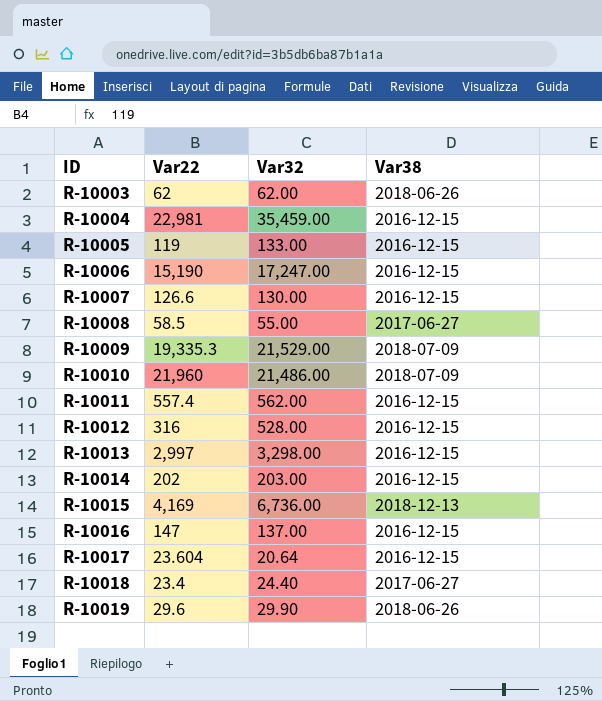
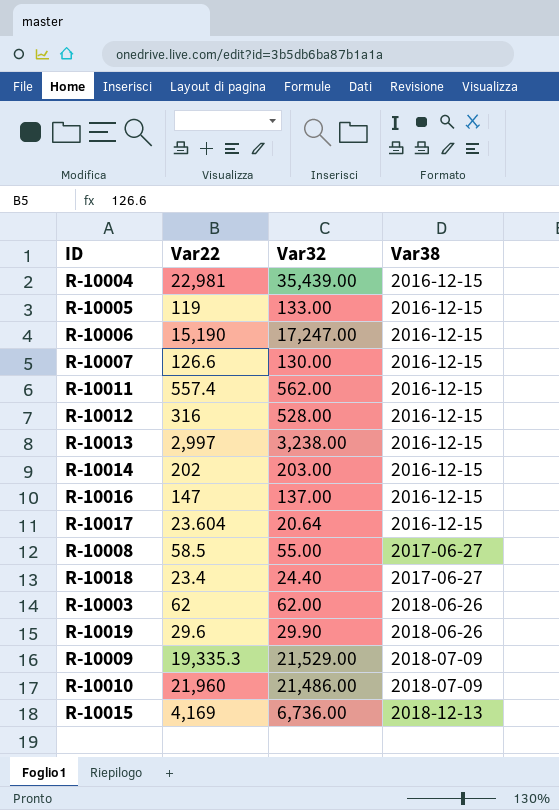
row order: ID ascending -> Var38 ascending
R-10004 | Var32: 35,459.00 -> 35,439.00
R-10013 | Var32: 3,298.00 -> 3,238.00

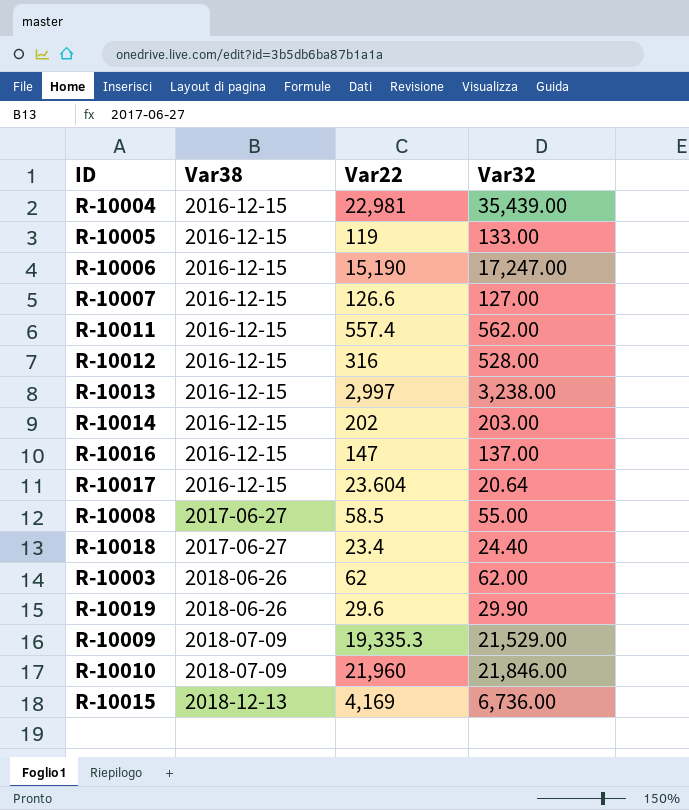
column Var38 | position: 4 -> 2
R-10007 | Var32: 130.00 -> 127.00
R-10010 | Var32: 21,486.00 -> 21,846.00

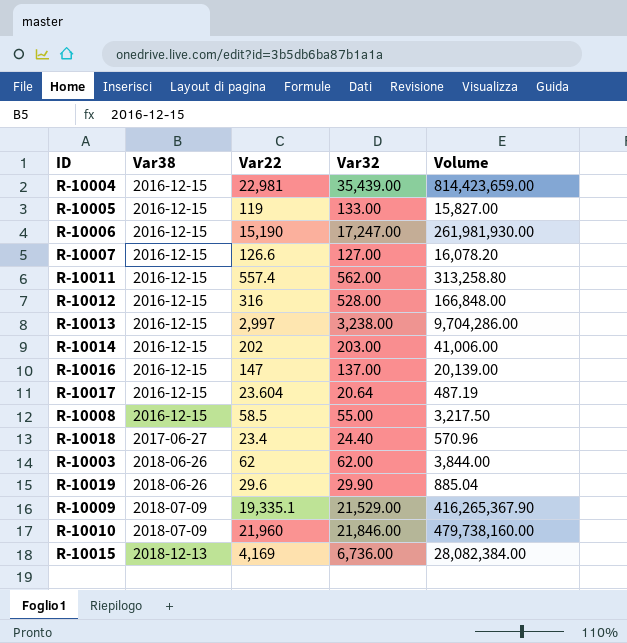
column Volume | formula: none -> [Var22] * [Var32]
R-10008 | Var38: 2017-06-27 -> 2016-12-15
R-10009 | Var22: 19,335.3 -> 19,335.1

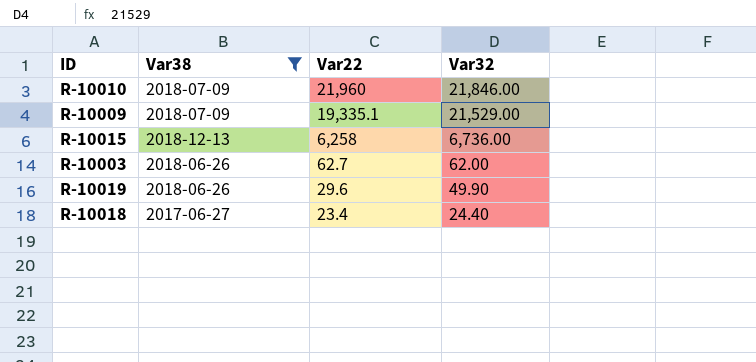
filter: none -> Var38 != 2016-12-15
row order: Var38 ascending -> Var22 descending
column Volume | formula: [Var22] * [Var32] -> none
R-10015 | Var22: 4,169 -> 6,258
R-10003 | Var22: 62 -> 62.7
R-10019 | Var32: 29.90 -> 49.90

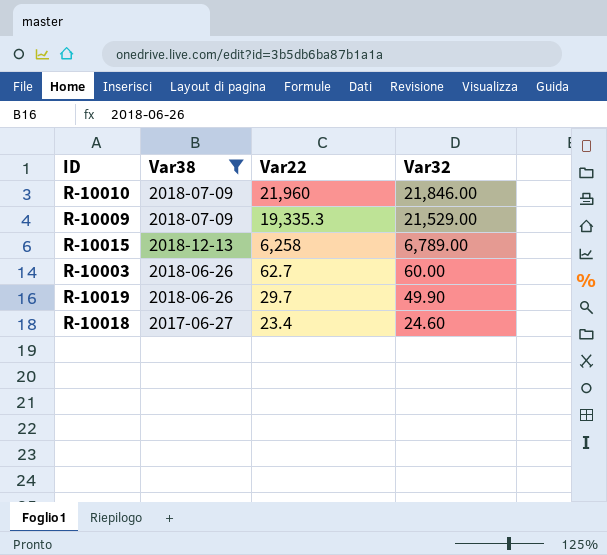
R-10009 | Var22: 19,335.1 -> 19,335.3
R-10015 | Var32: 6,736.00 -> 6,789.00
R-10003 | Var32: 62.00 -> 60.00
R-10019 | Var22: 29.6 -> 29.7
R-10018 | Var32: 24.40 -> 24.60

